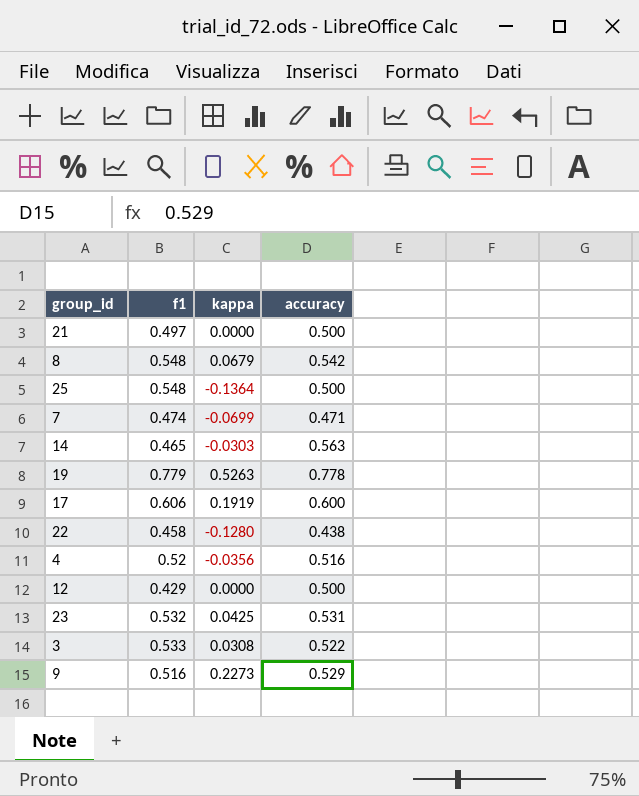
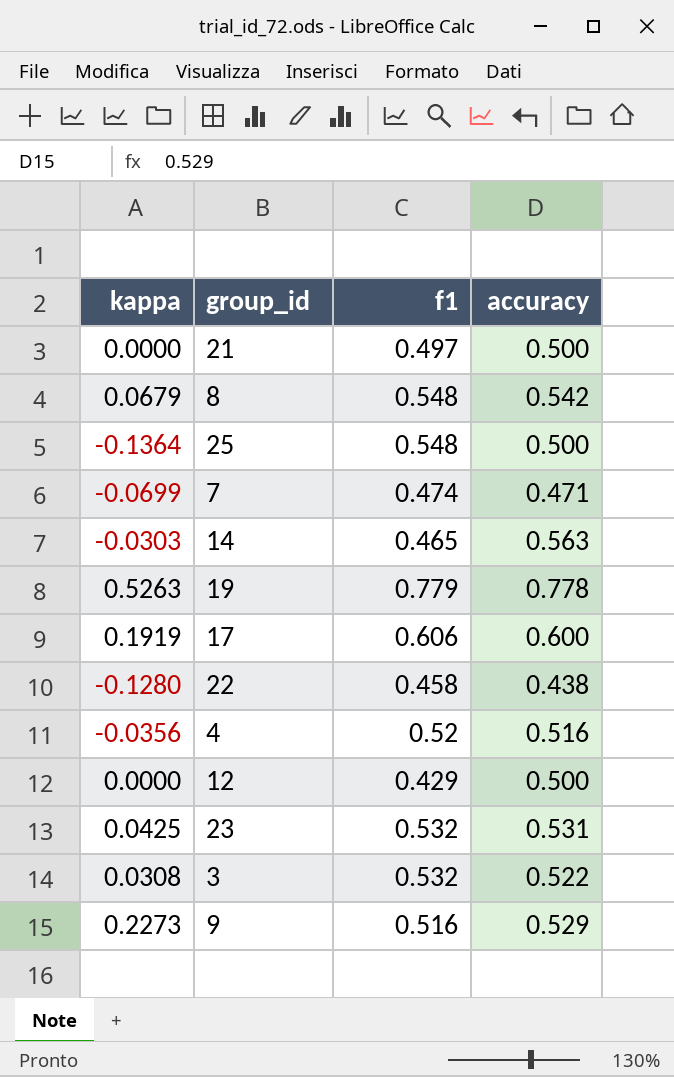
column kappa | position: 3 -> 1
3 | f1: 0.533 -> 0.532

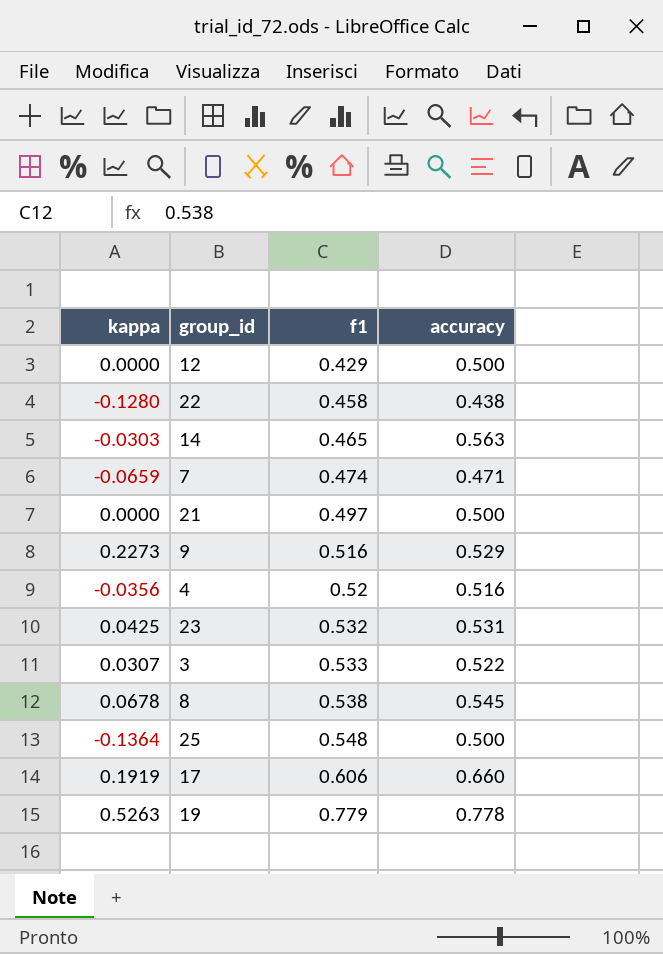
row order: none -> f1 ascending
7 | kappa: -0.0699 -> -0.0659
3 | kappa: 0.0308 -> 0.0307
3 | f1: 0.532 -> 0.533
8 | kappa: 0.0679 -> 0.0678
8 | f1: 0.548 -> 0.538
8 | accuracy: 0.542 -> 0.545
17 | accuracy: 0.600 -> 0.660

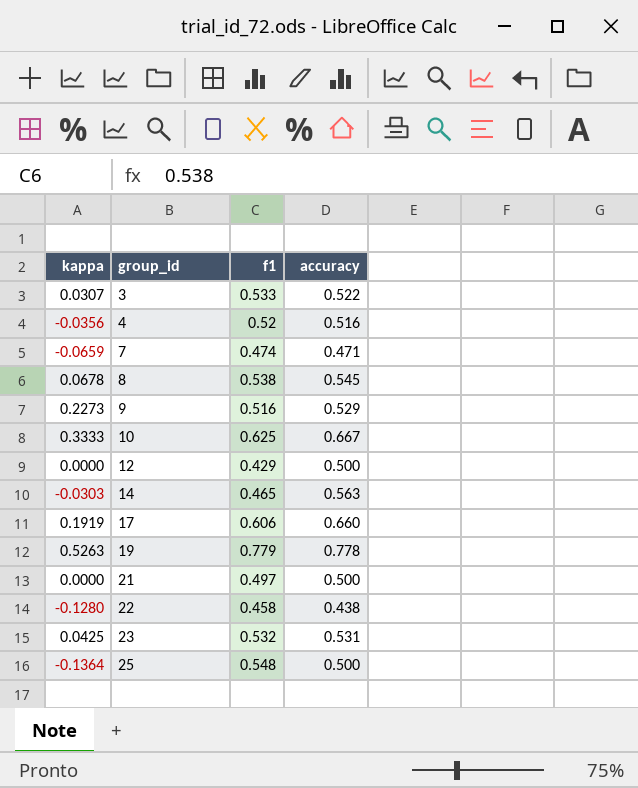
row order: f1 ascending -> group_id ascending
row 10: none -> 0.3333 | 0.625 | 0.667

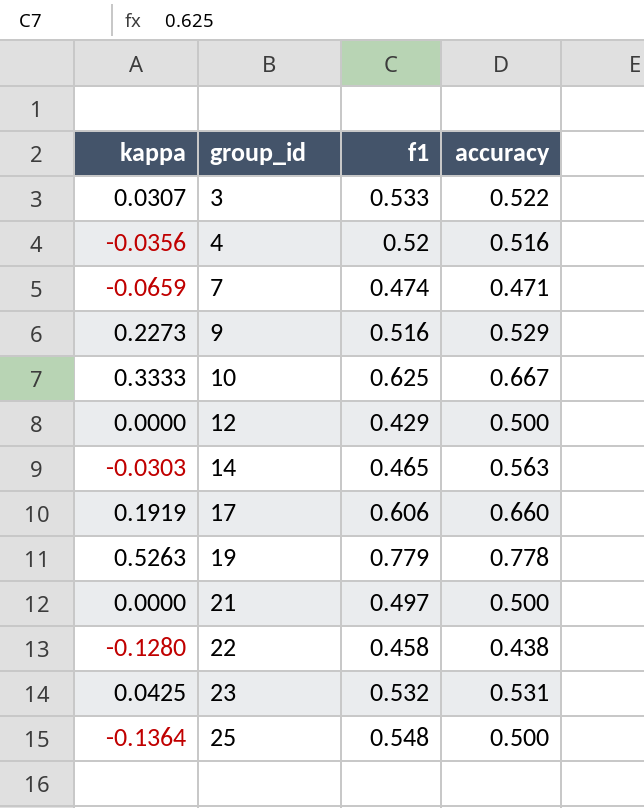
row 8: 0.0678 | 0.538 | 0.545 -> none

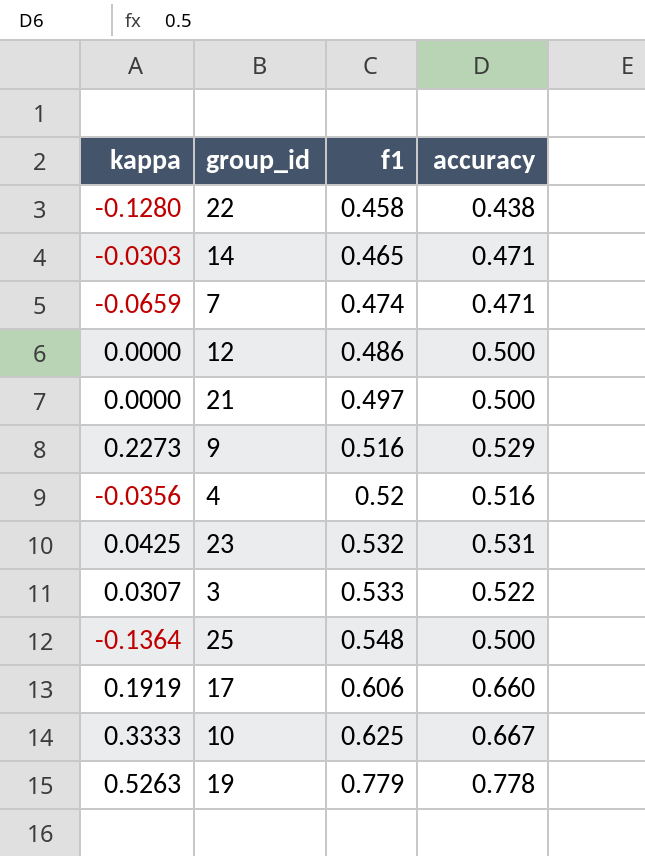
row order: group_id ascending -> f1 ascending
14 | accuracy: 0.563 -> 0.471
12 | f1: 0.429 -> 0.486

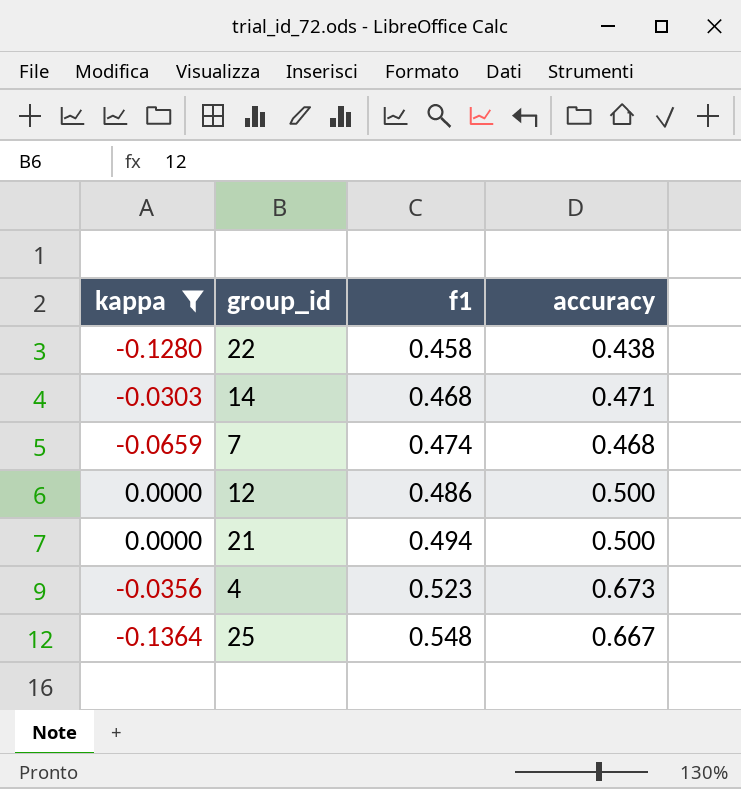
filter: none -> kappa <= 0.0000
14 | f1: 0.465 -> 0.468
7 | accuracy: 0.471 -> 0.468
21 | f1: 0.497 -> 0.494
4 | f1: 0.52 -> 0.523
4 | accuracy: 0.516 -> 0.673
25 | accuracy: 0.500 -> 0.667

